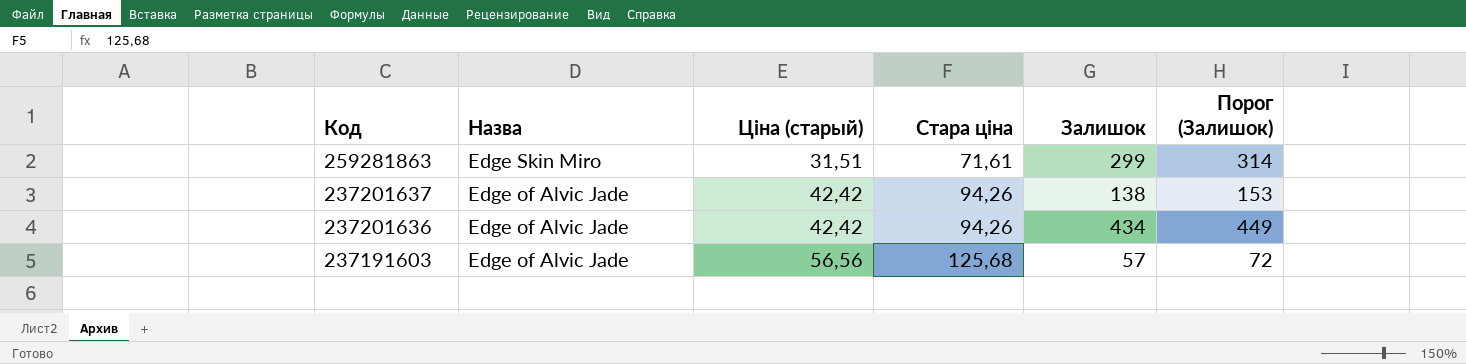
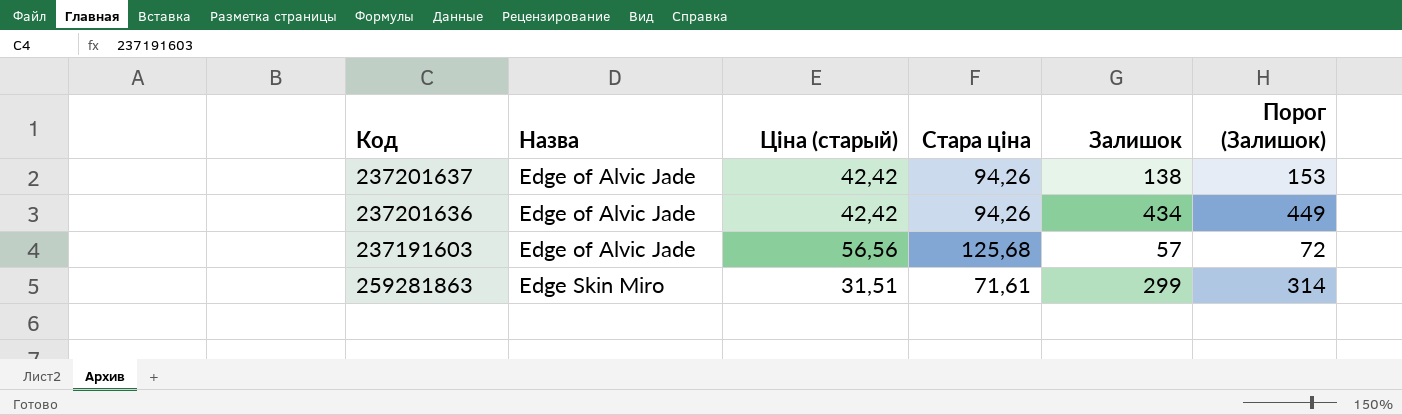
row order: Код descending -> Назва ascending

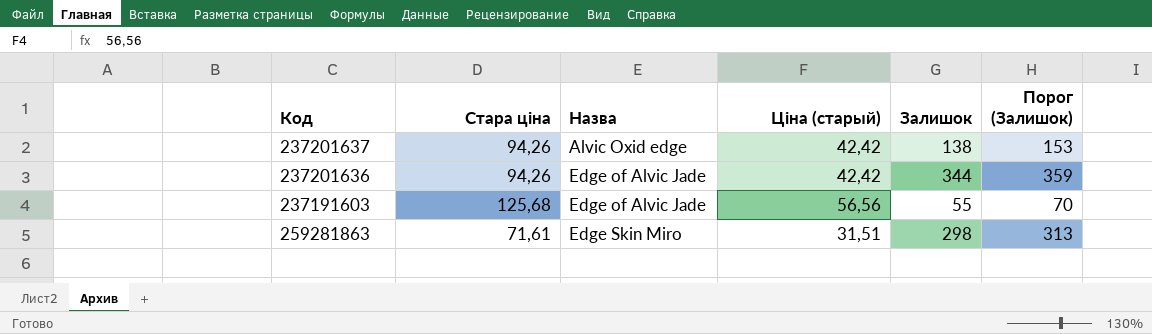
column Стара ціна | position: 4 -> 2
237201637 | Назва: Edge of Alvic Jade -> Alvic Oxid edge
237201636 | Залишок: 434 -> 344
237201636 | Порог (Залишок): 449 -> 359
237191603 | Залишок: 57 -> 55
237191603 | Порог (Залишок): 72 -> 70
259281863 | Залишок: 299 -> 298
259281863 | Порог (Залишок): 314 -> 313

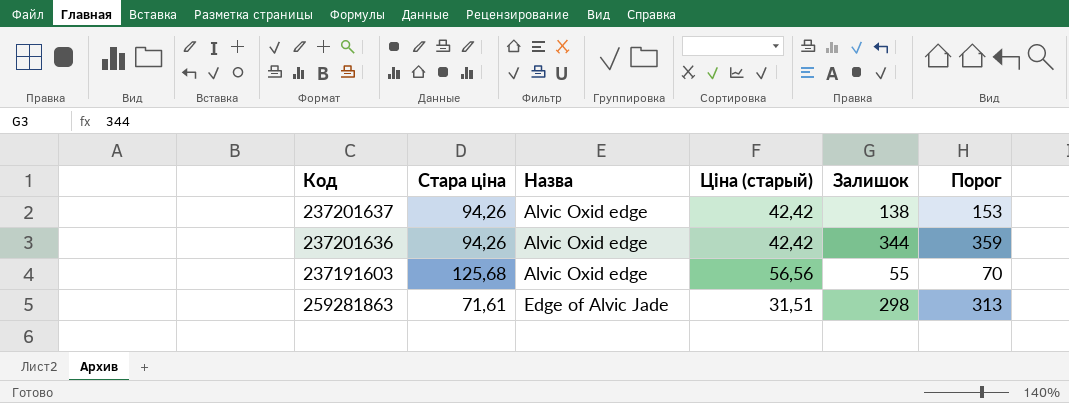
column name: Порог (Залишок) -> Порог
237201636 | Назва: Edge of Alvic Jade -> Alvic Oxid edge
237191603 | Назва: Edge of Alvic Jade -> Alvic Oxid edge
259281863 | Назва: Edge Skin Miro -> Edge of Alvic Jade

